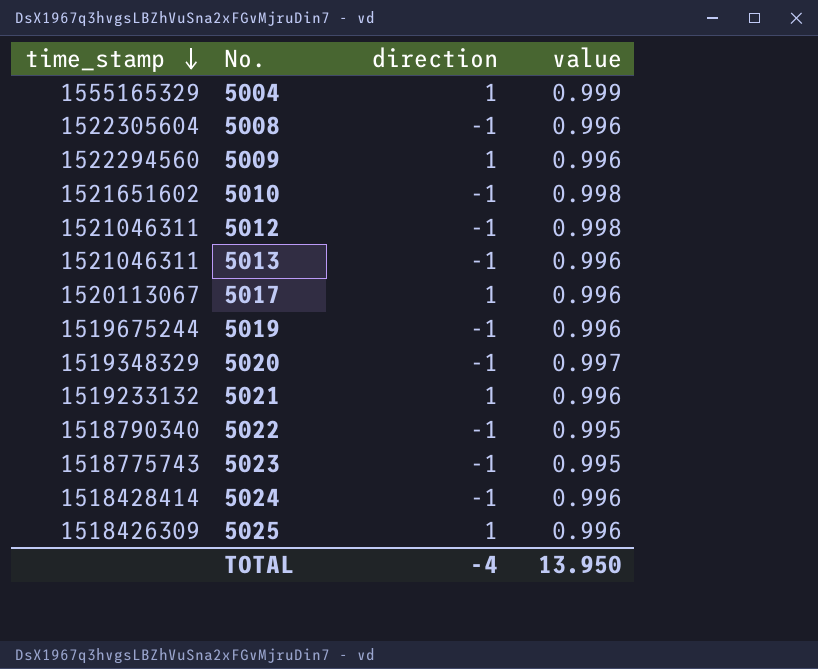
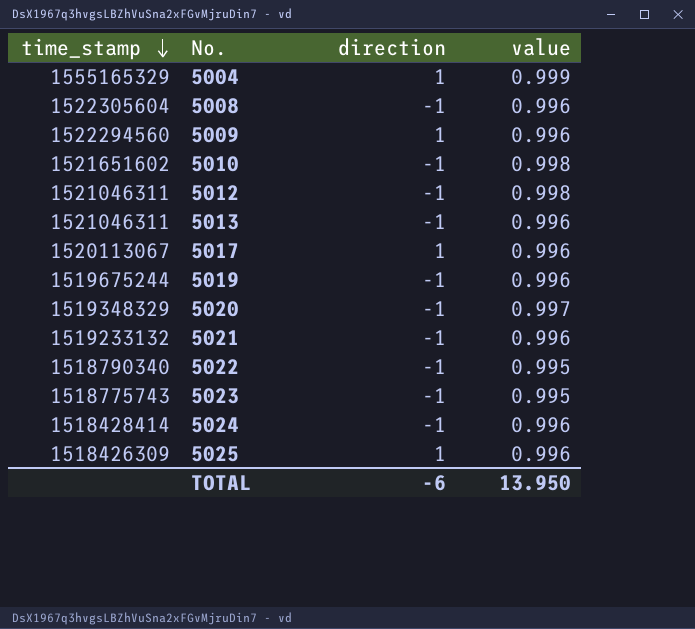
5021 | direction: 1 -> -1
TOTAL | direction: -4 -> -6

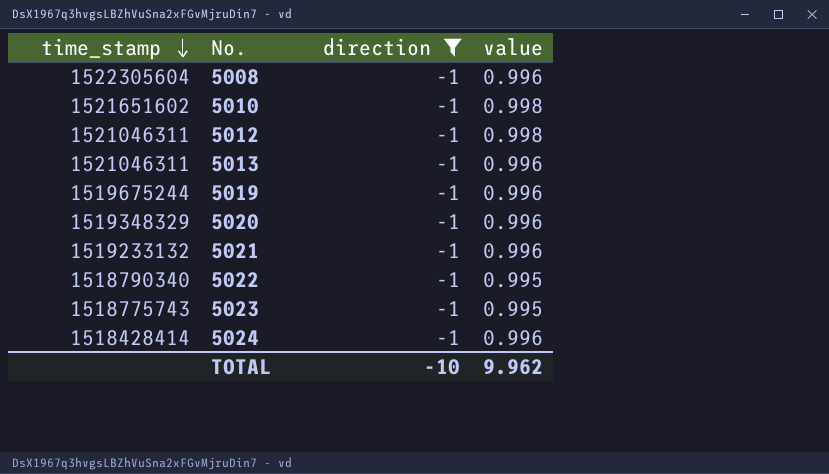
filter: none -> direction = -1
5020 | value: 0.997 -> 0.996
TOTAL | direction: -6 -> -10
TOTAL | value: 13.950 -> 9.962

